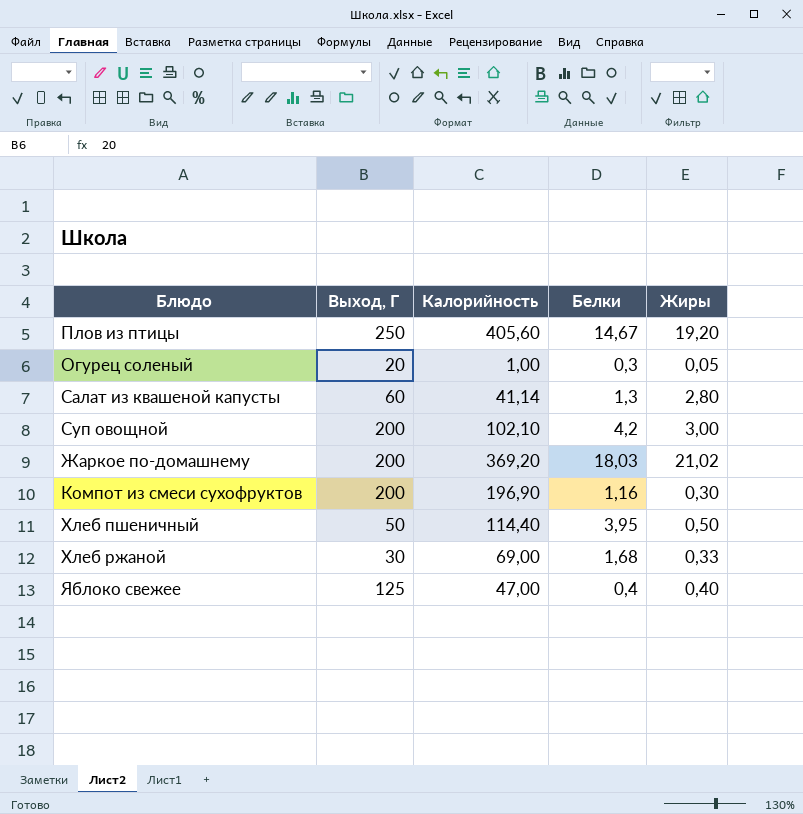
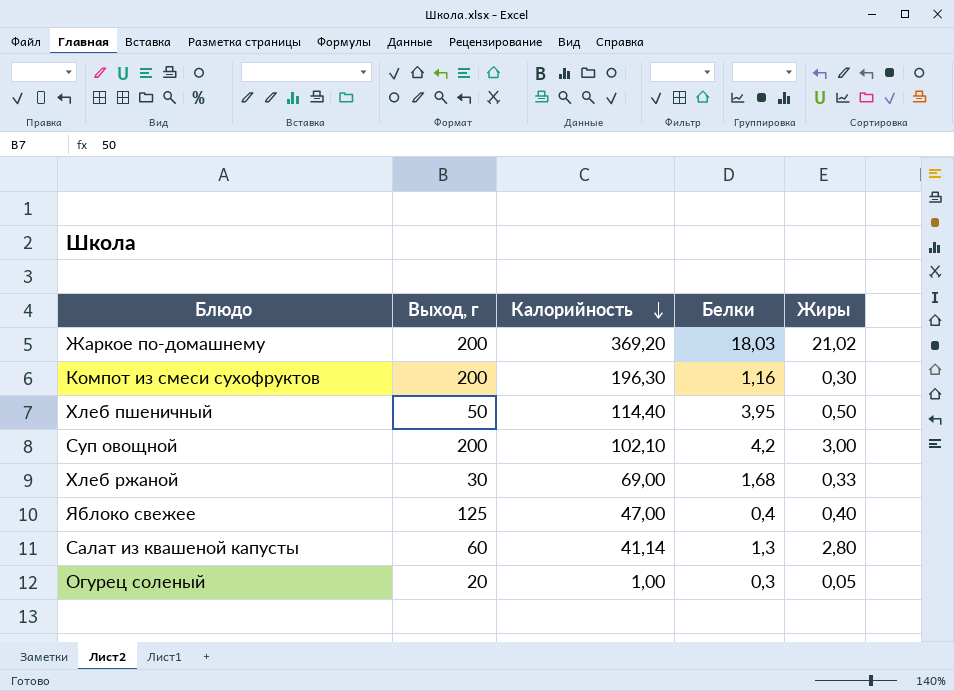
row order: none -> Калорийность descending
column name: Выход, Г -> Выход, г
row Плов из птицы: 250 | 405,60 | 14,67 | 19,20 -> none
Компот из смеси сухофруктов | Калорийность: 196,90 -> 196,30

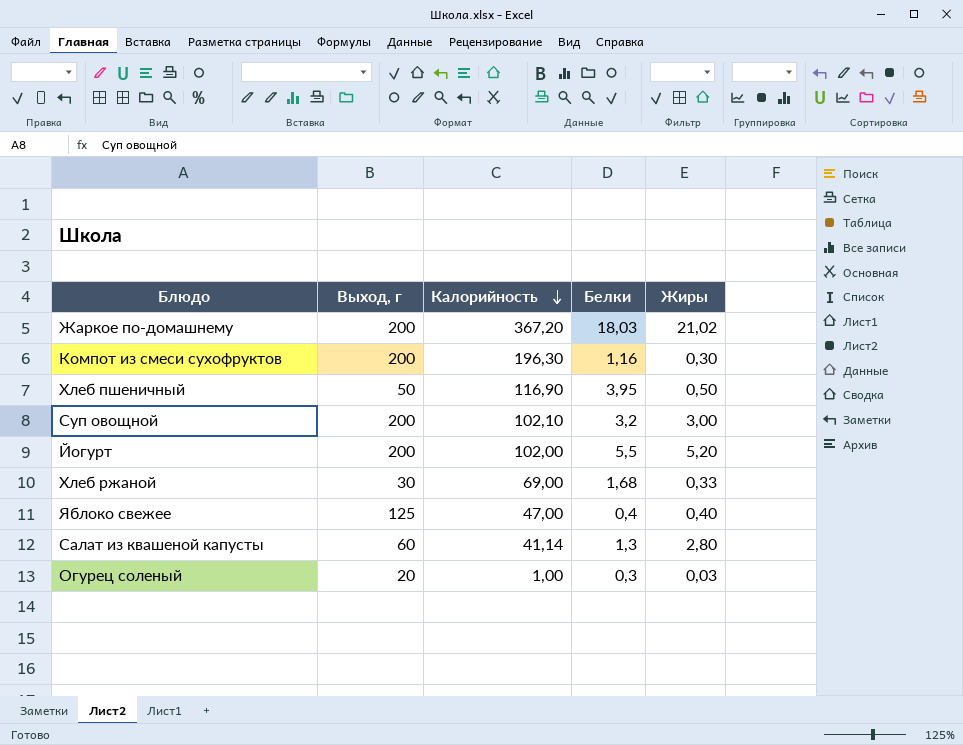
Жаркое по-домашнему | Калорийность: 369,20 -> 367,20
Хлеб пшеничный | Калорийность: 114,40 -> 116,90
Суп овощной | Белки: 4,2 -> 3,2
row Йогурт: none -> 200 | 102,00 | 5,5 | 5,20
Огурец соленый | Жиры: 0,05 -> 0,03

